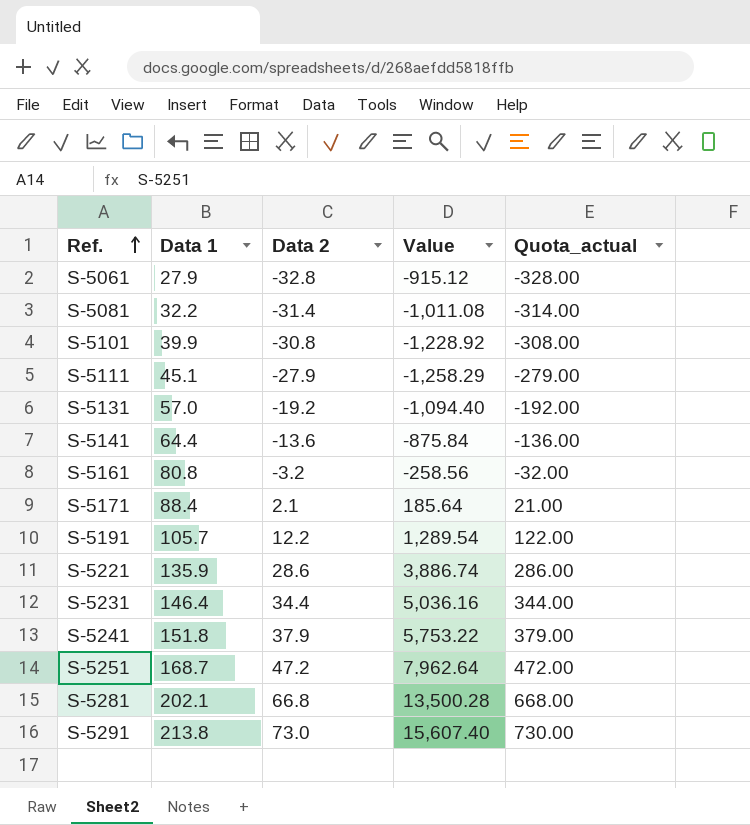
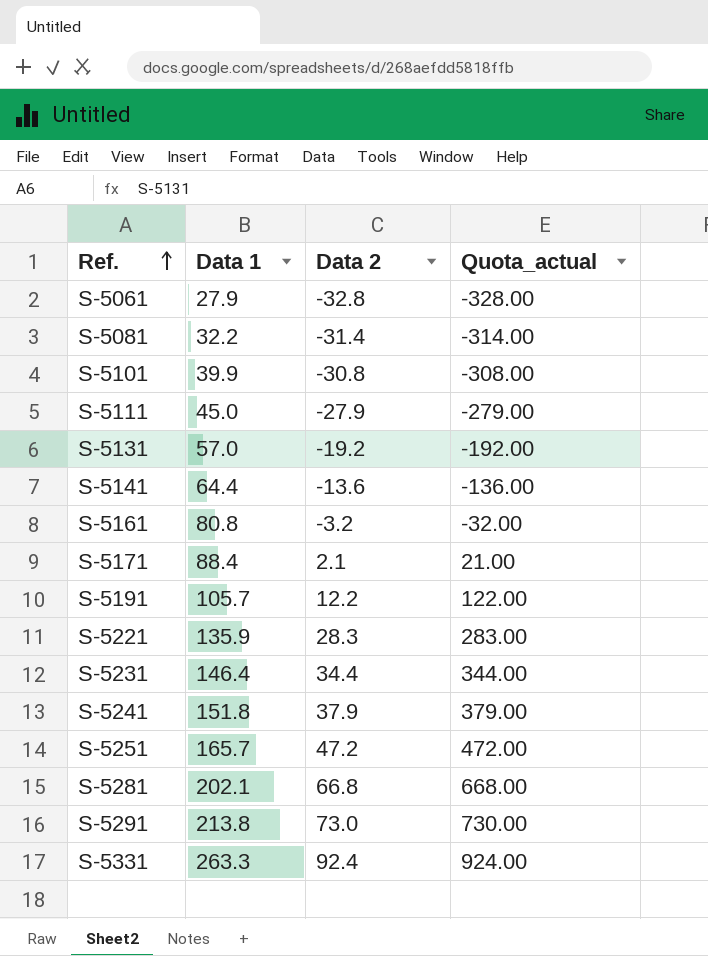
column Value | formula: [Data 1] * [Data 2] -> none
S-5111 | Data 1: 45.1 -> 45.0
S-5221 | Data 2: 28.6 -> 28.3
S-5221 | Quota_actual: 286.00 -> 283.00
S-5251 | Data 1: 168.7 -> 165.7
row S-5331: none -> 263.3 | 92.4 | 924.00

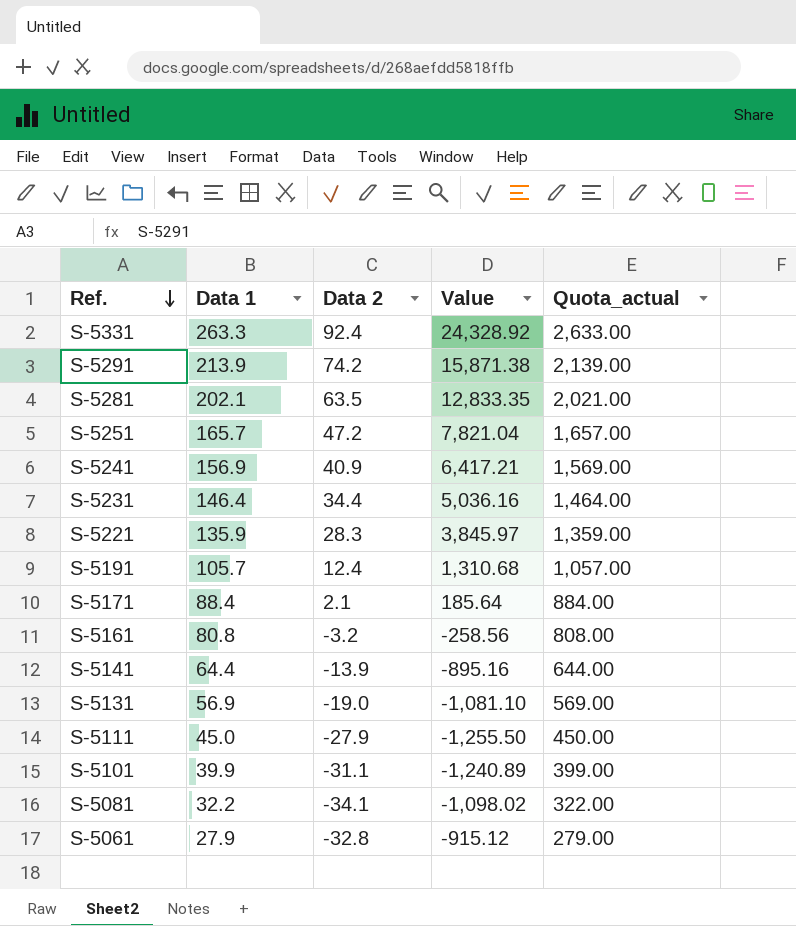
row order: Ref. ascending -> Ref. descending
column Value | formula: none -> [Data 1] * [Data 2]
column Quota_actual | formula: [Data 2] * 10 -> [Data 1] * 10
S-5291 | Data 1: 213.8 -> 213.9
S-5291 | Data 2: 73.0 -> 74.2
S-5281 | Data 2: 66.8 -> 63.5
S-5241 | Data 1: 151.8 -> 156.9
S-5241 | Data 2: 37.9 -> 40.9
S-5191 | Data 2: 12.2 -> 12.4
S-5141 | Data 2: -13.6 -> -13.9
S-5131 | Data 1: 57.0 -> 56.9
S-5131 | Data 2: -19.2 -> -19.0
S-5101 | Data 2: -30.8 -> -31.1
S-5081 | Data 2: -31.4 -> -34.1

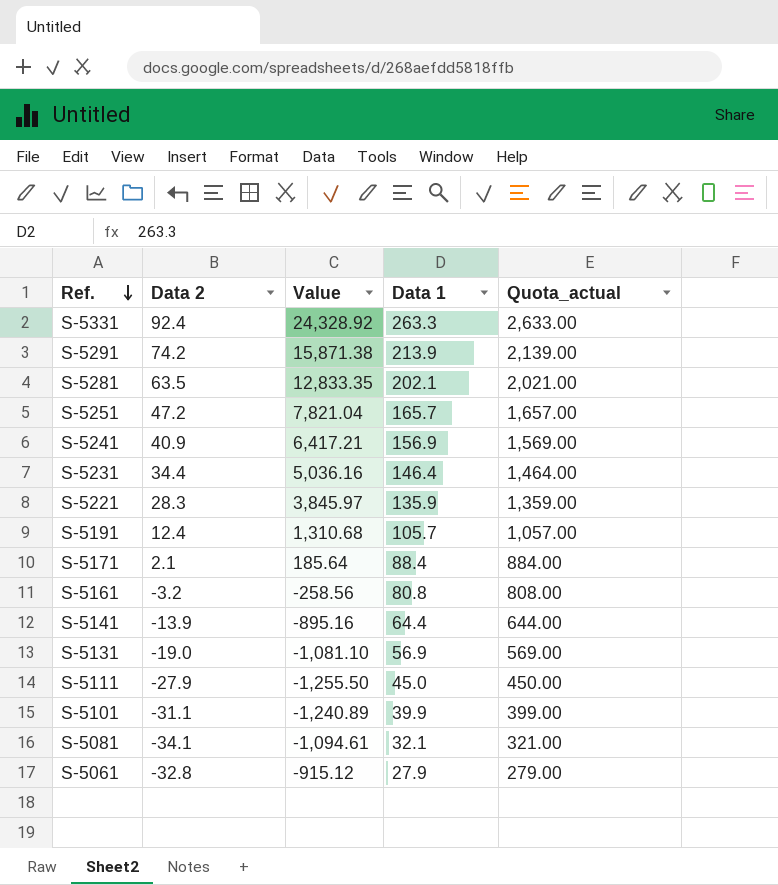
column Data 1 | position: 2 -> 4
S-5081 | Value: -1,098.02 -> -1,094.61
S-5081 | Data 1: 32.2 -> 32.1
S-5081 | Quota_actual: 322.00 -> 321.00

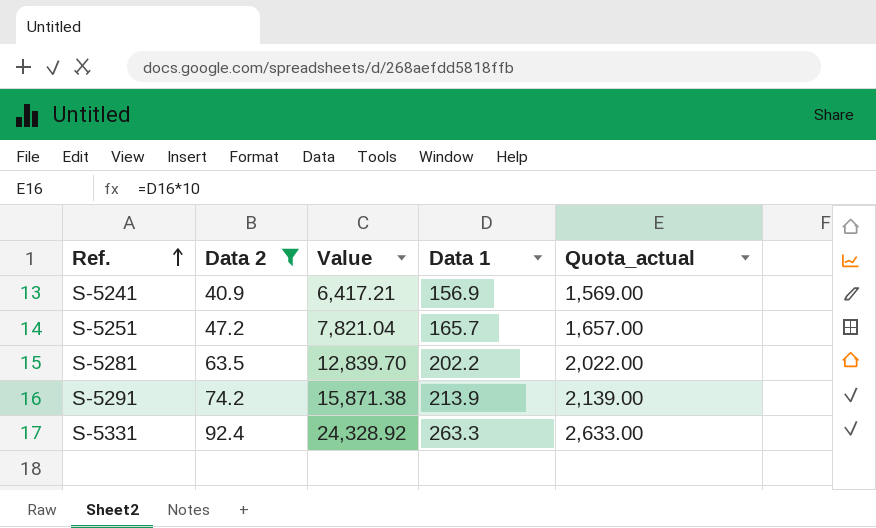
filter: none -> Data 2 >= 40.9
row order: Ref. descending -> Ref. ascending
S-5281 | Value: 12,833.35 -> 12,839.70
S-5281 | Data 1: 202.1 -> 202.2
S-5281 | Quota_actual: 2,021.00 -> 2,022.00

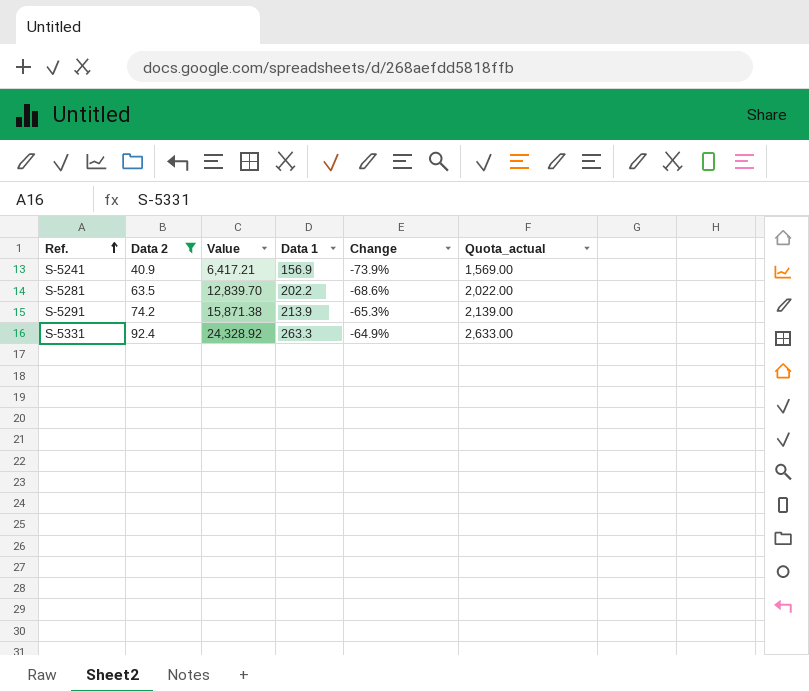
column Change | formula: none -> ([Data 2] - [Data 1]) / [Data 1]
row S-5251: 47.2 | 7,821.04 | 165.7 | 1,657.00 -> none

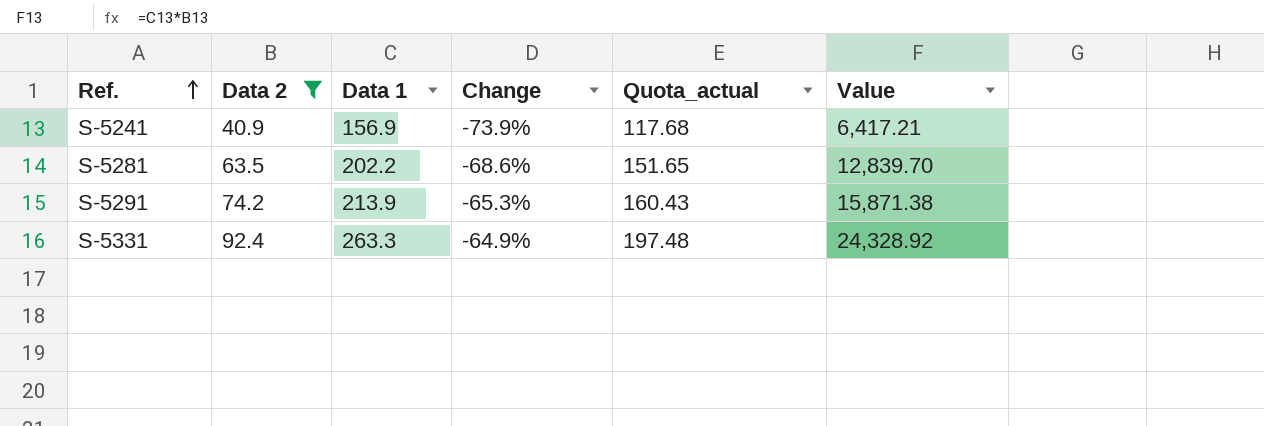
column Quota_actual | formula: [Data 1] * 10 -> [Data 1] * 0.75
column Value | position: 3 -> 6

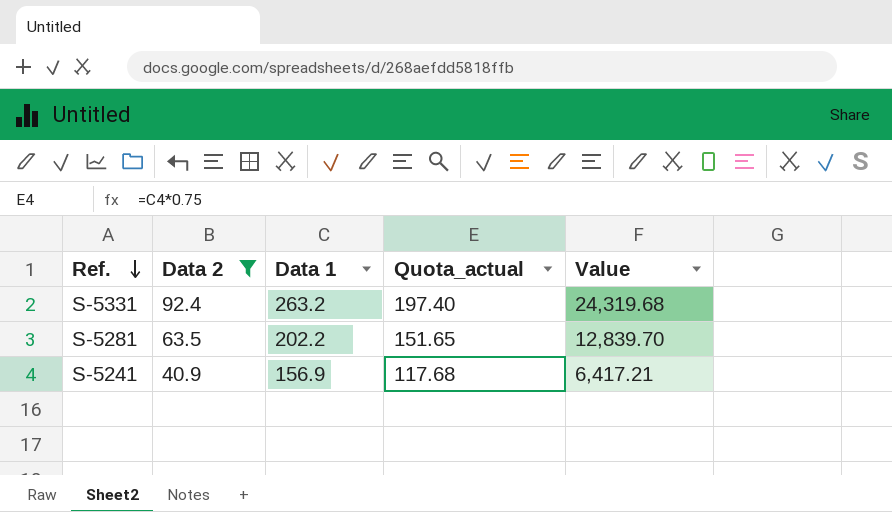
row order: Ref. ascending -> Ref. descending
column Change | formula: ([Data 2] - [Data 1]) / [Data 1] -> none
row S-5291: 74.2 | 213.9 | -65.3% | 160.43 | 15,871.38 -> none
S-5331 | Data 1: 263.3 -> 263.2
S-5331 | Quota_actual: 197.48 -> 197.40
S-5331 | Value: 24,328.92 -> 24,319.68

